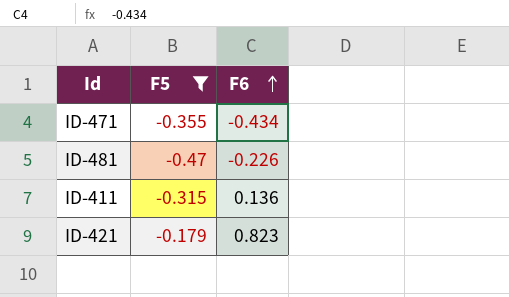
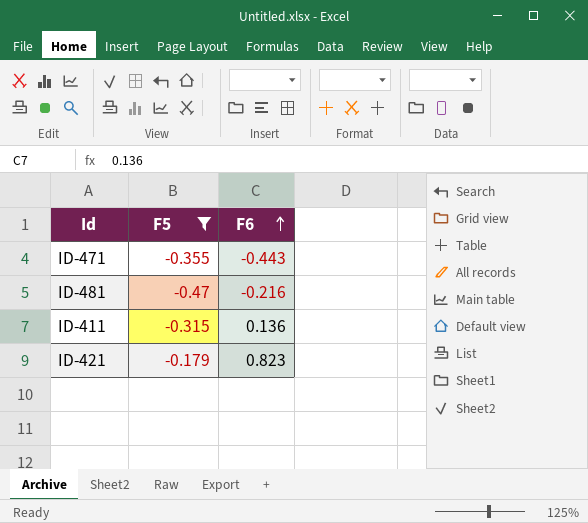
ID-471 | F6: -0.434 -> -0.443
ID-481 | F6: -0.226 -> -0.216

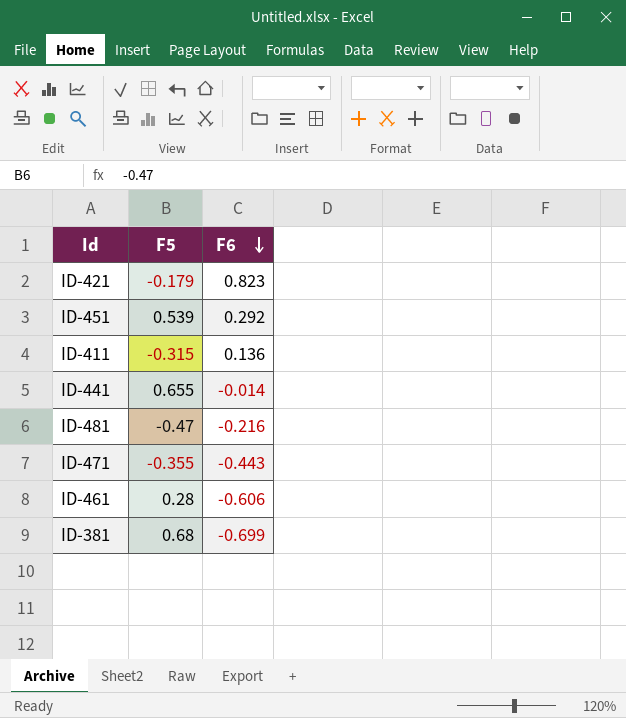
filter: F5 <= -0.179 -> none
row order: F6 ascending -> F6 descending

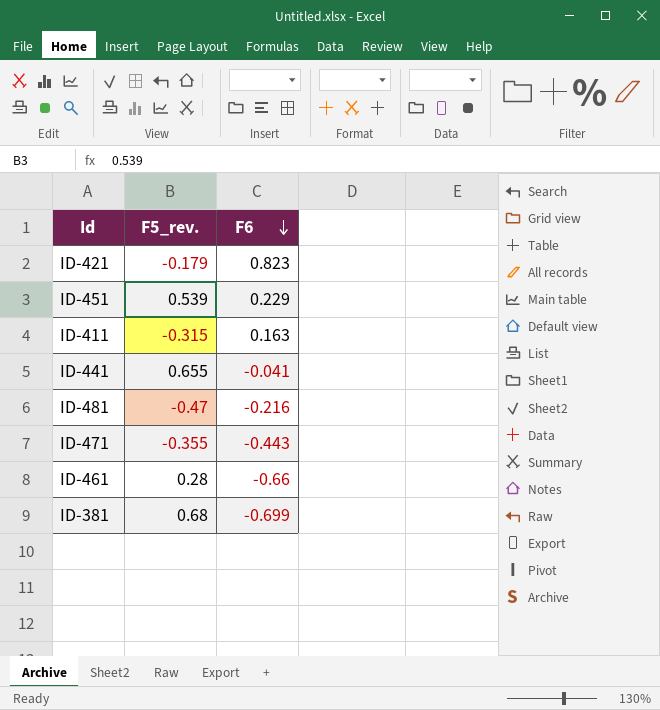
column name: F5 -> F5_rev.
ID-451 | F6: 0.292 -> 0.229
ID-411 | F6: 0.136 -> 0.163
ID-441 | F6: -0.014 -> -0.041
ID-461 | F6: -0.606 -> -0.66

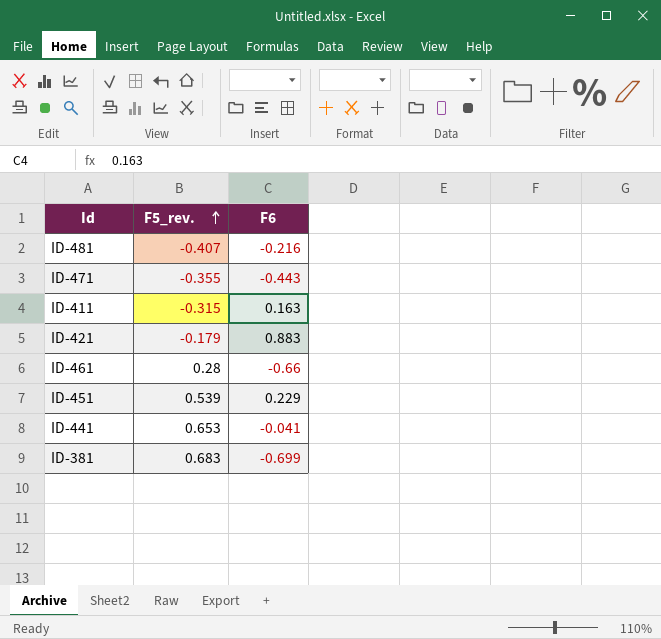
row order: F6 descending -> F5_rev. ascending
ID-481 | F5_rev.: -0.47 -> -0.407
ID-421 | F6: 0.823 -> 0.883
ID-441 | F5_rev.: 0.655 -> 0.653
ID-381 | F5_rev.: 0.68 -> 0.683

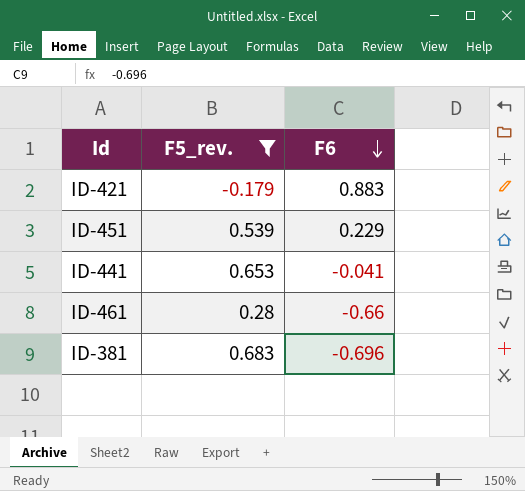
filter: none -> F5_rev. >= -0.179
row order: F5_rev. ascending -> F6 descending
ID-381 | F6: -0.699 -> -0.696

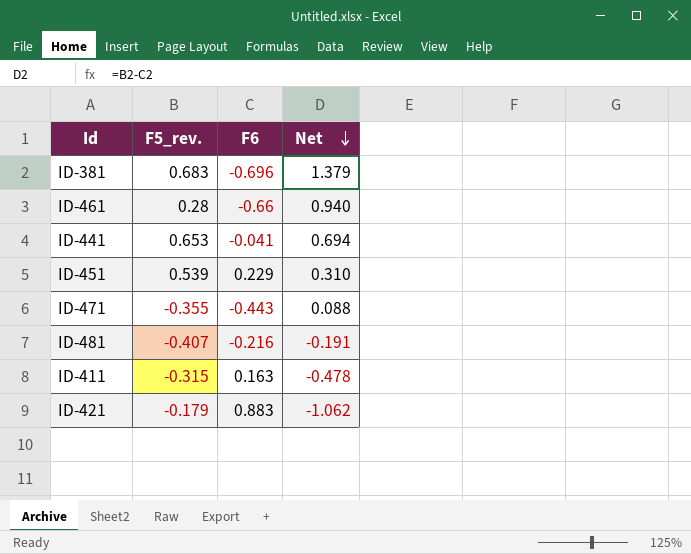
filter: F5_rev. >= -0.179 -> none
row order: F6 descending -> Net descending
column Net | formula: none -> [F5_rev.] - [F6]

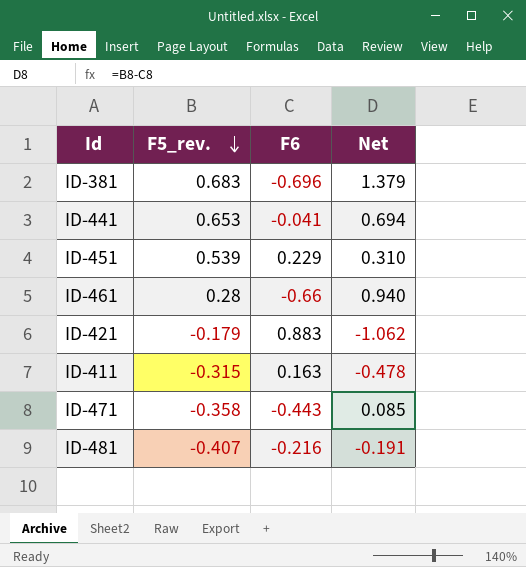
row order: Net descending -> F5_rev. descending
ID-471 | F5_rev.: -0.355 -> -0.358
ID-471 | Net: 0.088 -> 0.085

